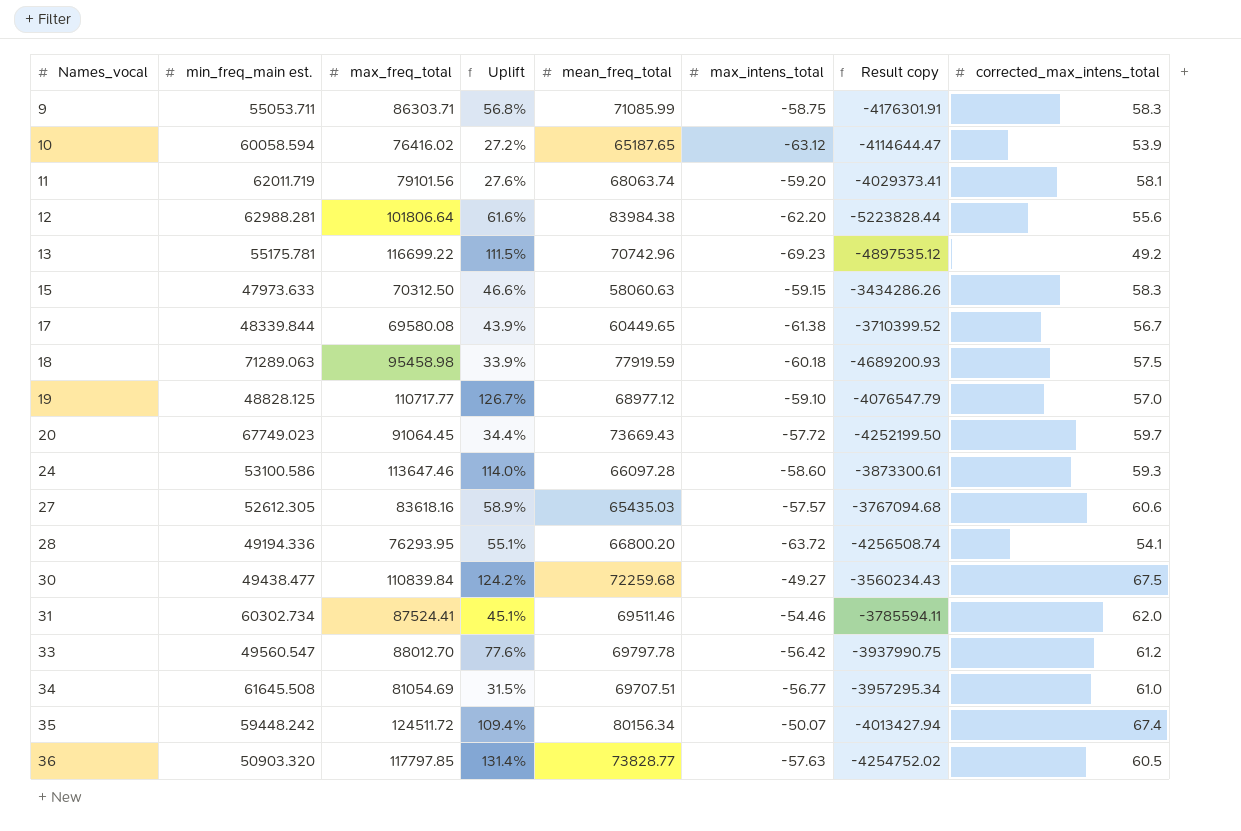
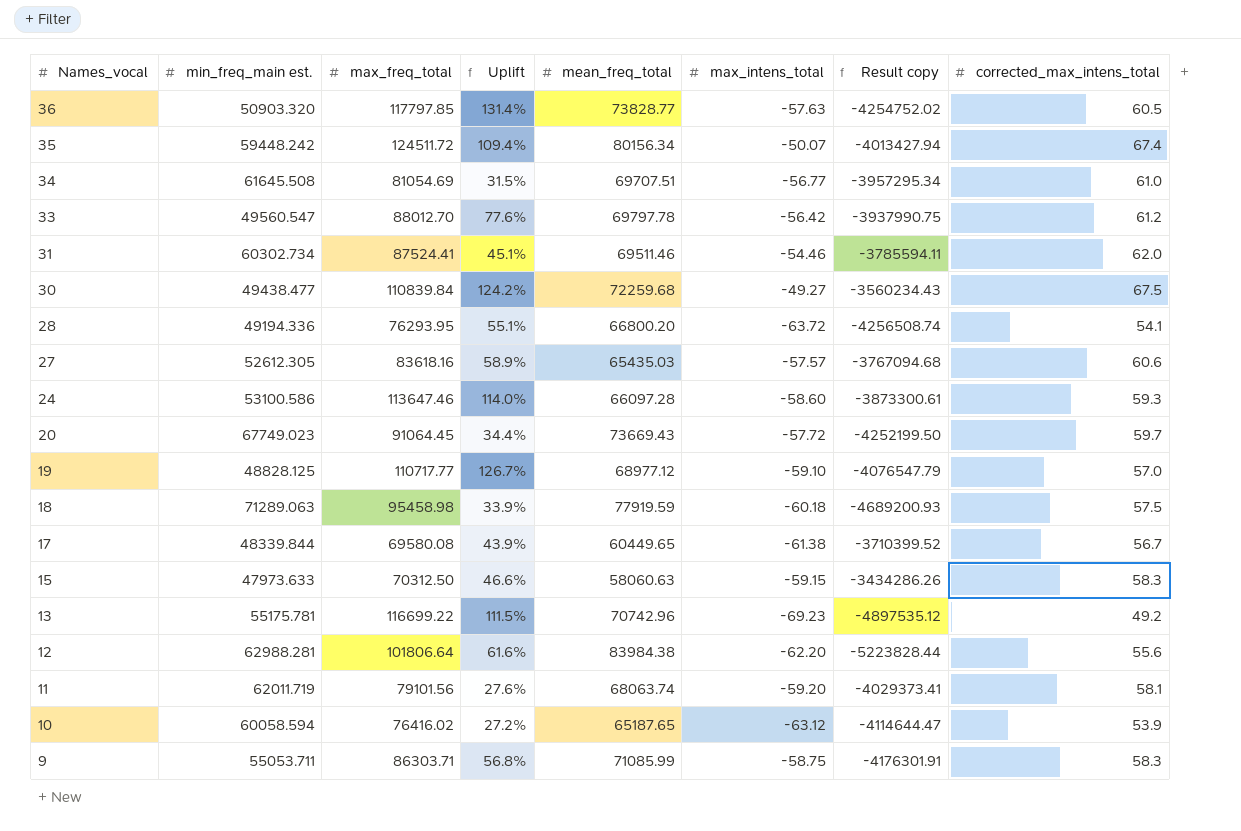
row order: Names_vocal ascending -> Names_vocal descending

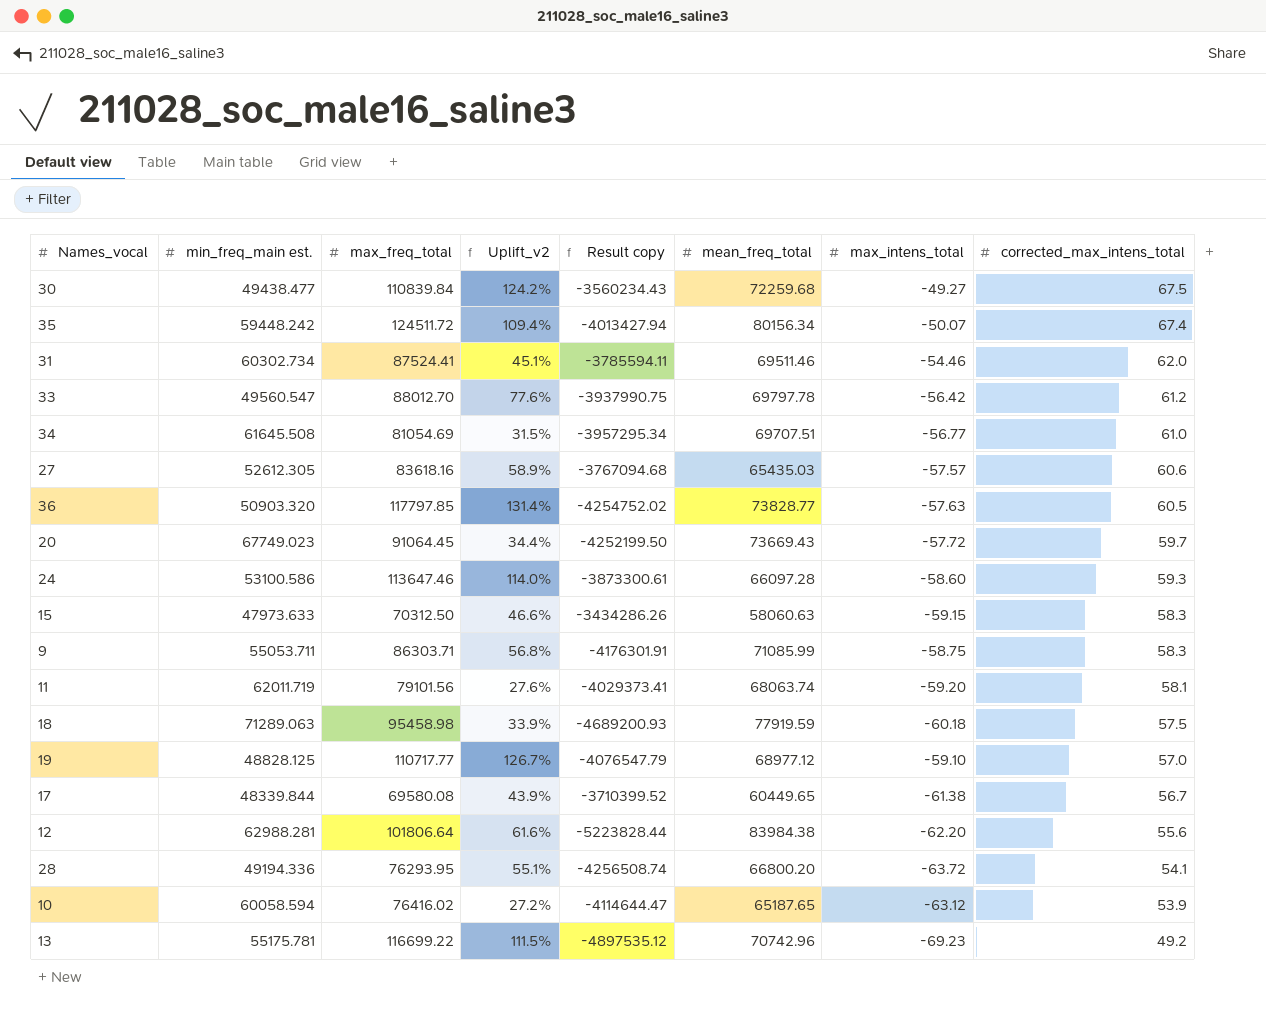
row order: Names_vocal descending -> corrected_max_intens_total descending
column name: Uplift -> Uplift_v2
column Result copy | position: 7 -> 5

